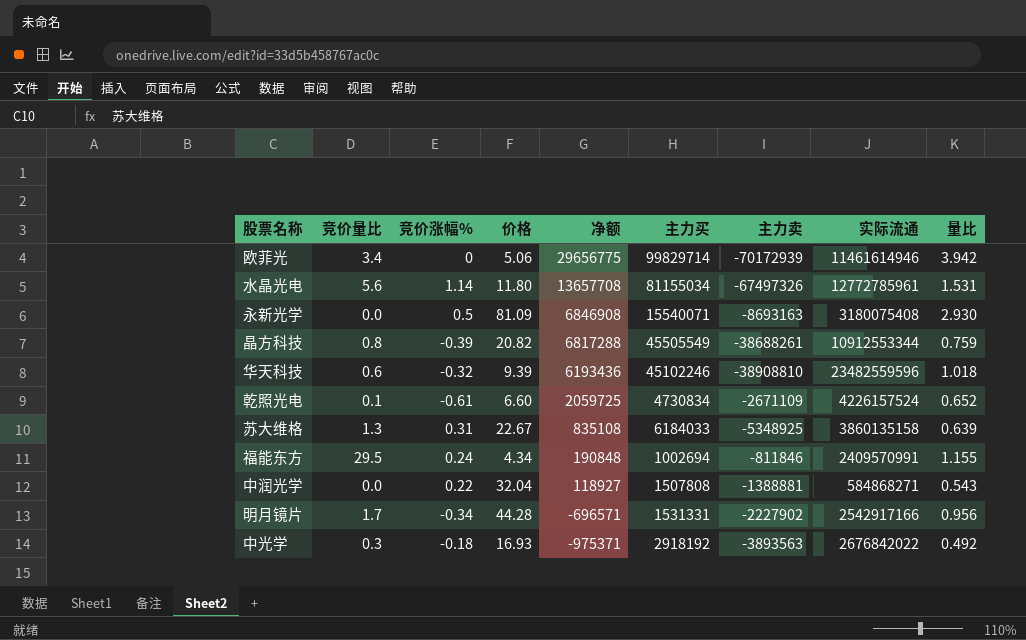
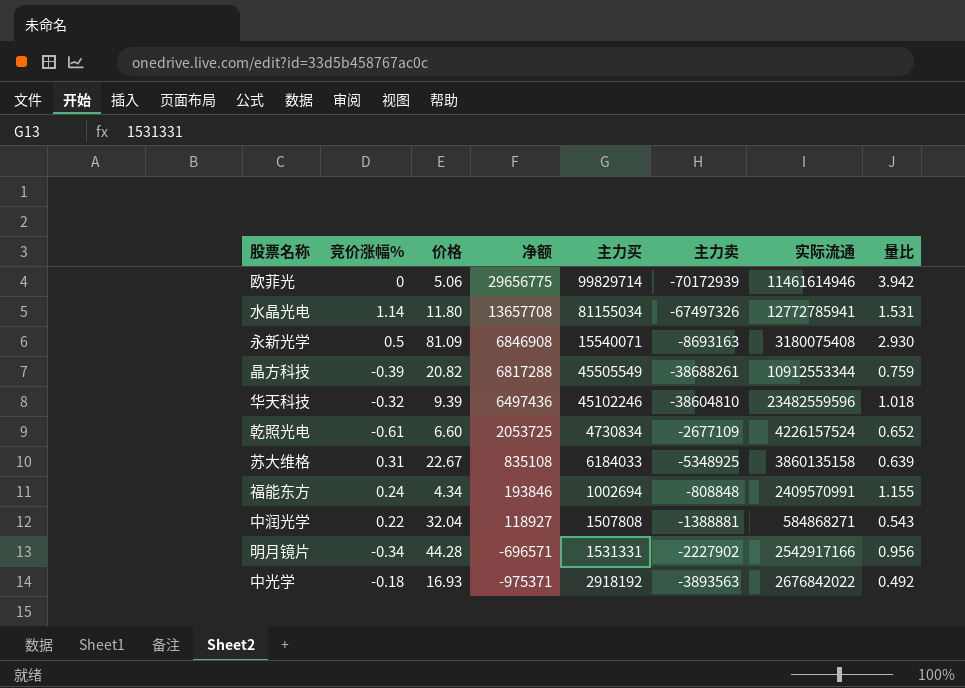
column 竞价量比 | position: 2 -> none
水晶光电 | 实际流通: 12772785961 -> 12772785941
华天科技 | 净额: 6193436 -> 6497436
华天科技 | 主力卖: -38908810 -> -38604810
乾照光电 | 净额: 2059725 -> 2053725
乾照光电 | 主力卖: -2671109 -> -2677109
福能东方 | 净额: 190848 -> 193846
福能东方 | 主力卖: -811846 -> -808848

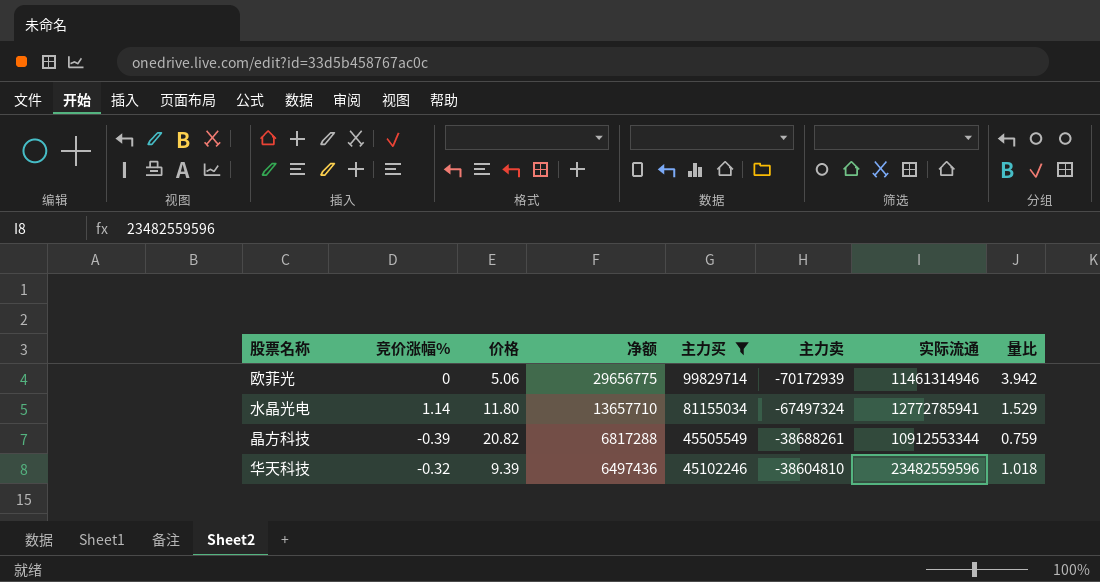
filter: none -> 主力买 >= 45102246
欧菲光 | 实际流通: 11461614946 -> 11461314946
水晶光电 | 净额: 13657708 -> 13657710
水晶光电 | 主力卖: -67497326 -> -67497324
水晶光电 | 量比: 1.531 -> 1.529

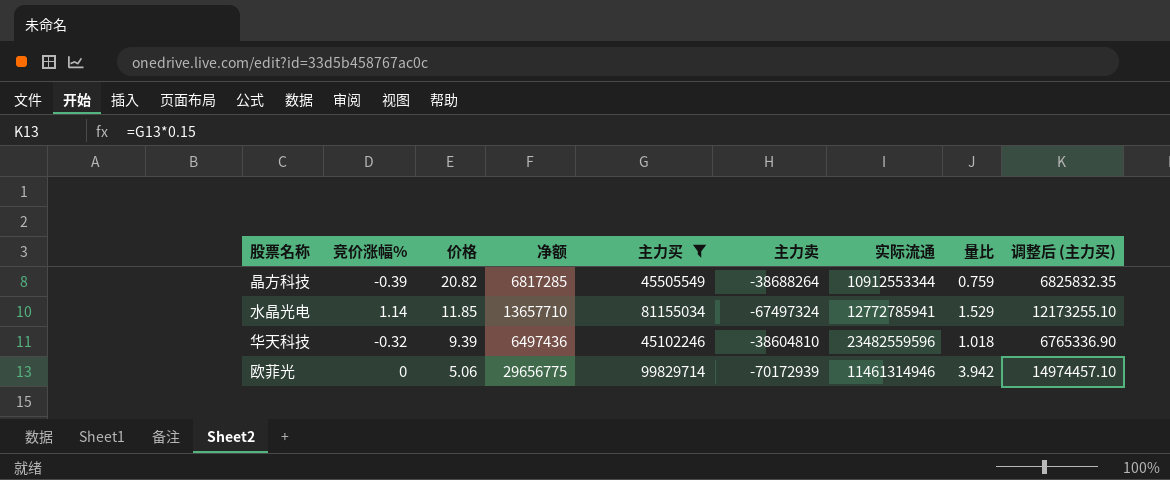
row order: 净额 descending -> 价格 descending
column 调整后 (主力买) | formula: none -> [主力买] * 0.15
晶方科技 | 净额: 6817288 -> 6817285
晶方科技 | 主力卖: -38688261 -> -38688264
水晶光电 | 价格: 11.80 -> 11.85

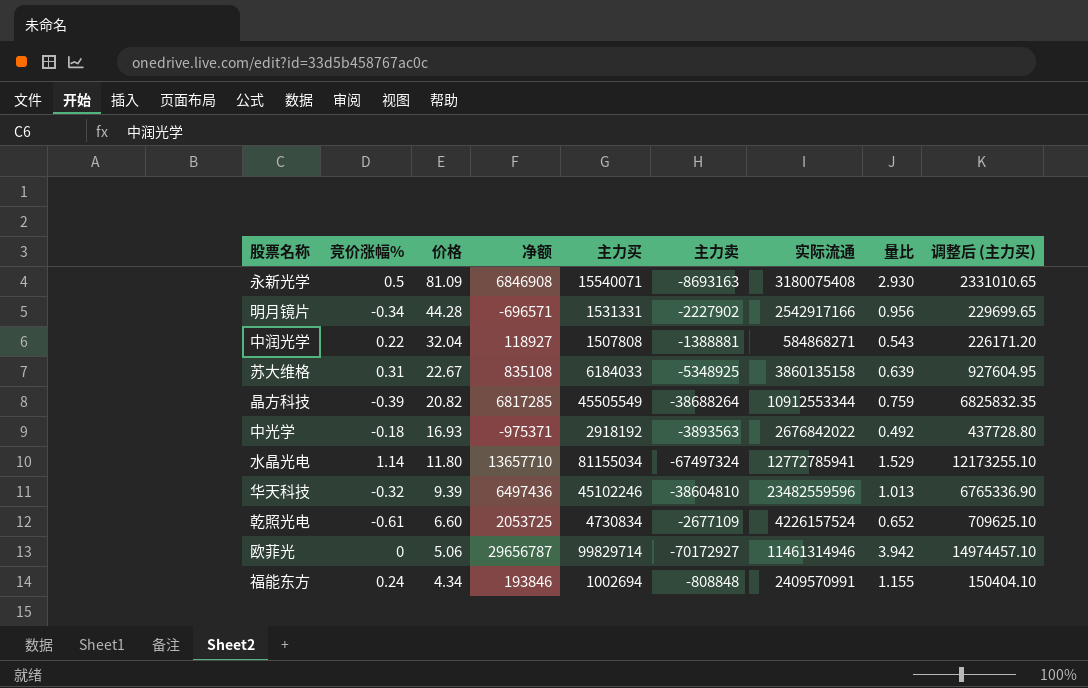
filter: 主力买 >= 45102246 -> none
水晶光电 | 价格: 11.85 -> 11.80
华天科技 | 量比: 1.018 -> 1.013
欧菲光 | 净额: 29656775 -> 29656787
欧菲光 | 主力卖: -70172939 -> -70172927

